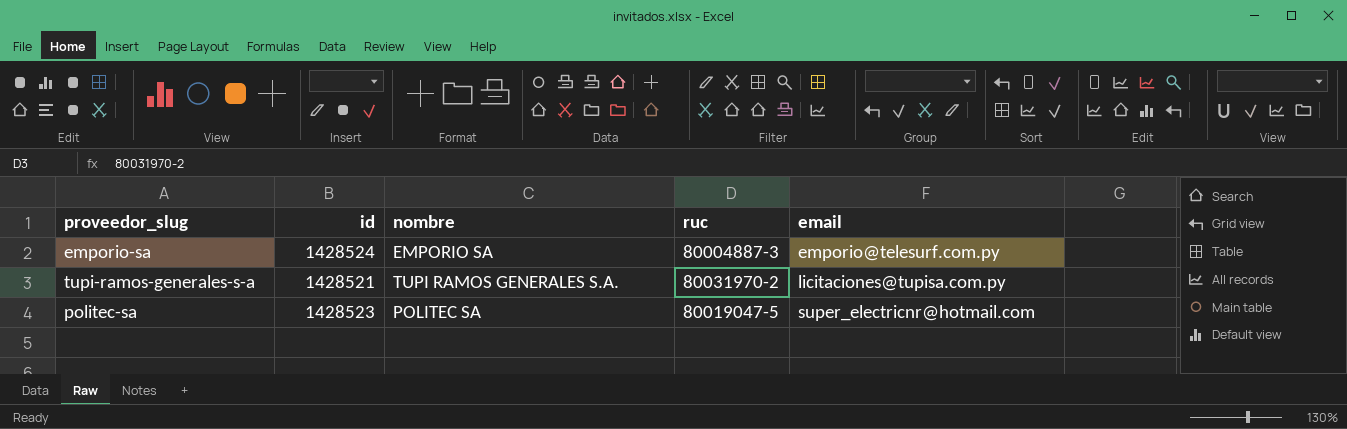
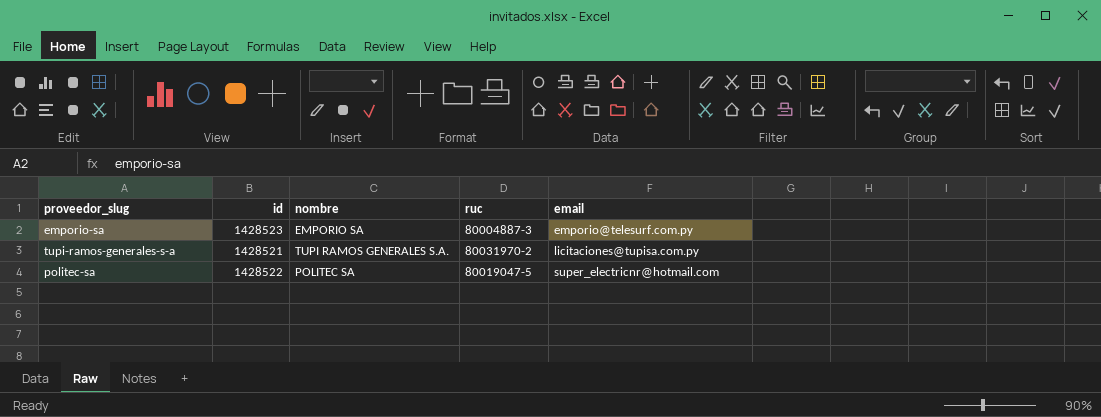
emporio-sa | id: 1428524 -> 1428523
politec-sa | id: 1428523 -> 1428522

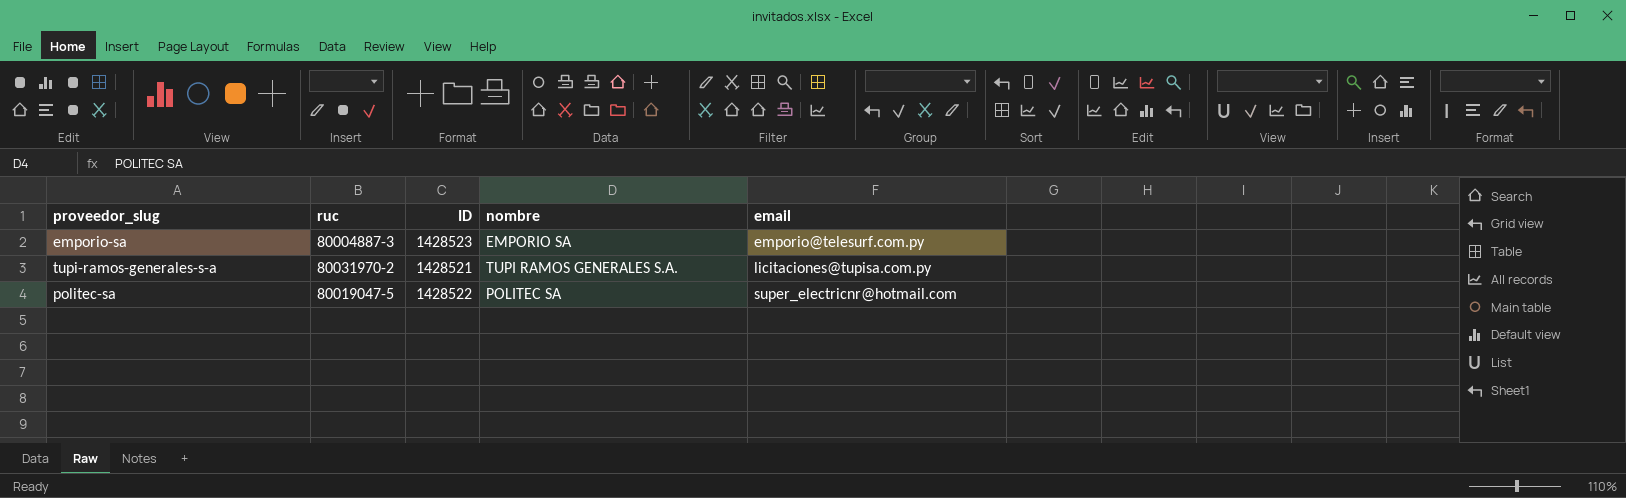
column ruc | position: 4 -> 2
column name: id -> ID

